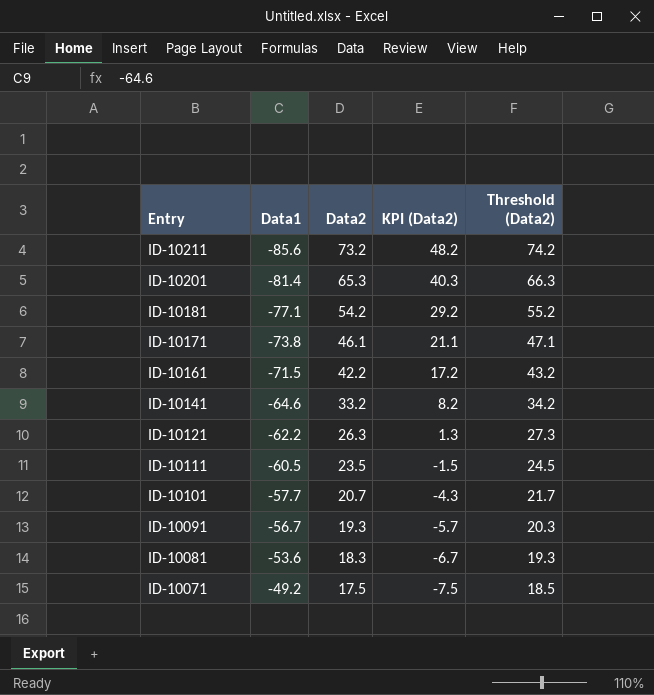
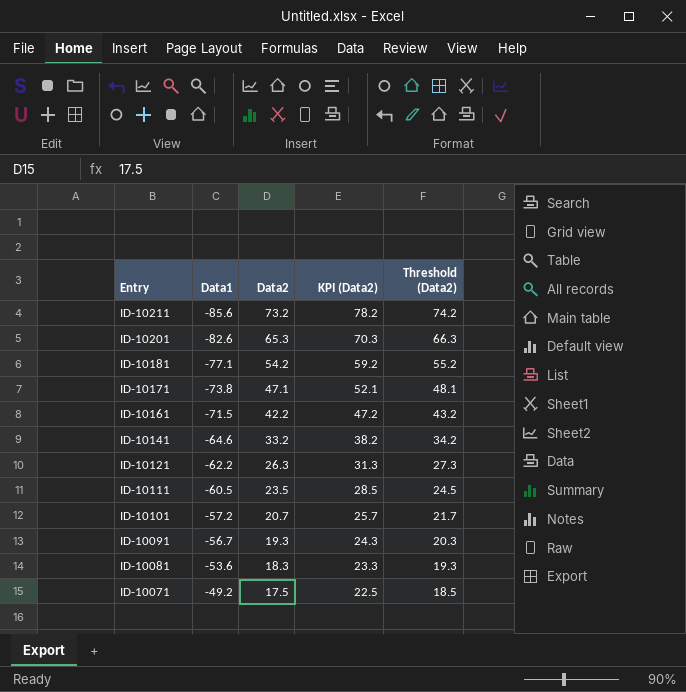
column KPI (Data2) | formula: [Data2] - 25 -> [Data2] + 5
ID-10201 | Data1: -81.4 -> -82.6
ID-10171 | Data2: 46.1 -> 47.1
ID-10171 | Threshold (Data2): 47.1 -> 48.1
ID-10101 | Data1: -57.7 -> -57.2

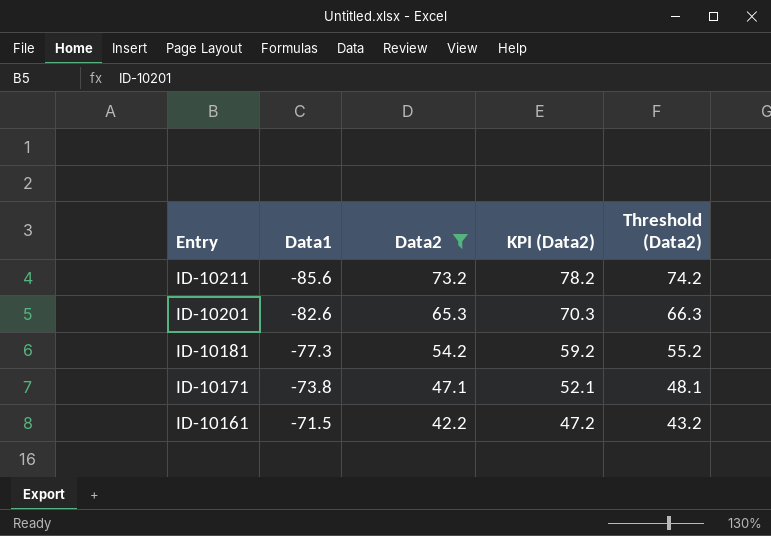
filter: none -> Data2 >= 42.2
ID-10181 | Data1: -77.1 -> -77.3

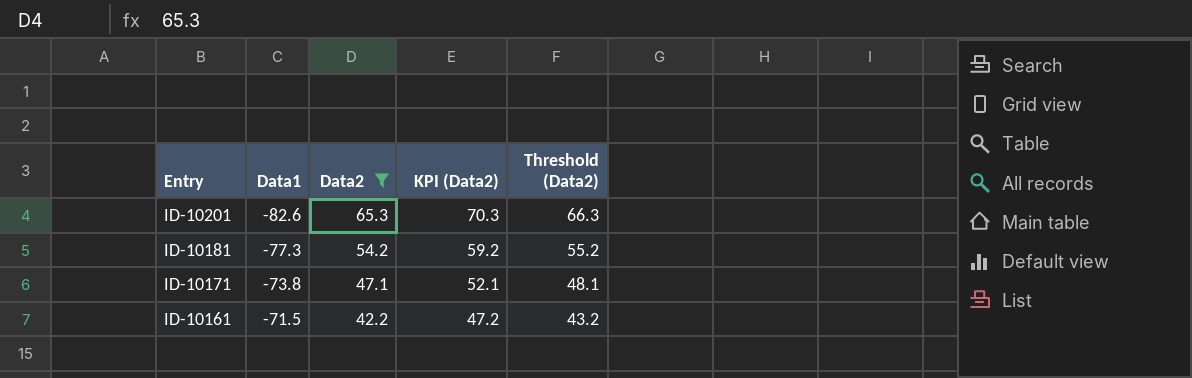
row ID-10211: -85.6 | 73.2 | 78.2 | 74.2 -> none

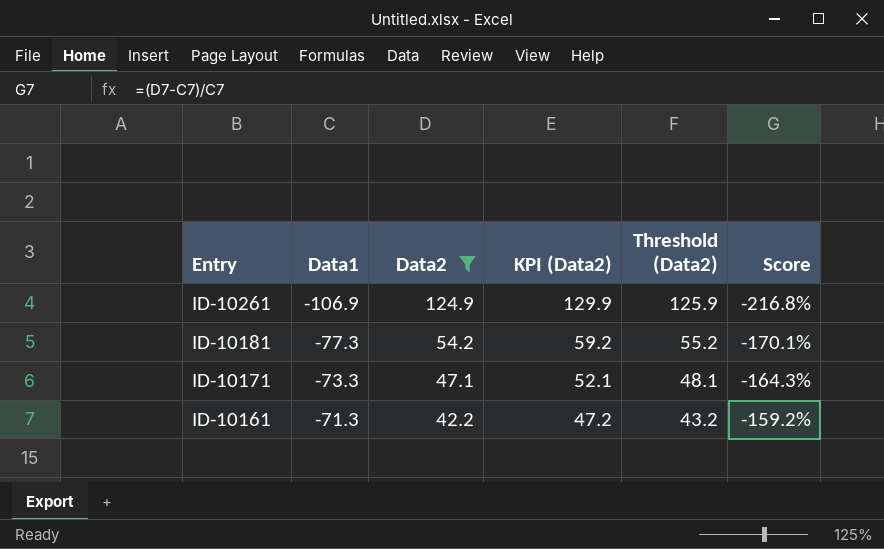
column Score | formula: none -> ([Data2] - [Data1]) / [Data1]
row ID-10201: -82.6 | 65.3 | 70.3 | 66.3 -> none
row ID-10261: none -> -106.9 | 124.9 | 129.9 | 125.9 | -216.8%
ID-10171 | Data1: -73.8 -> -73.3
ID-10161 | Data1: -71.5 -> -71.3

